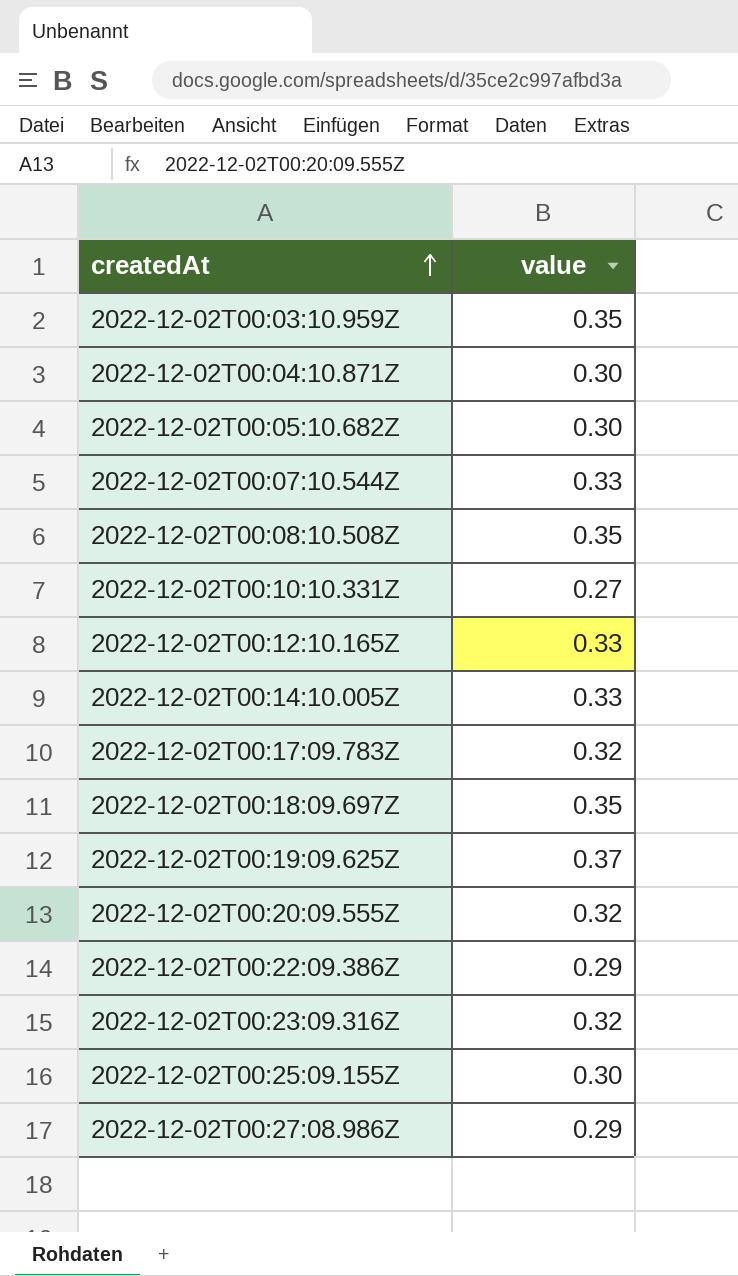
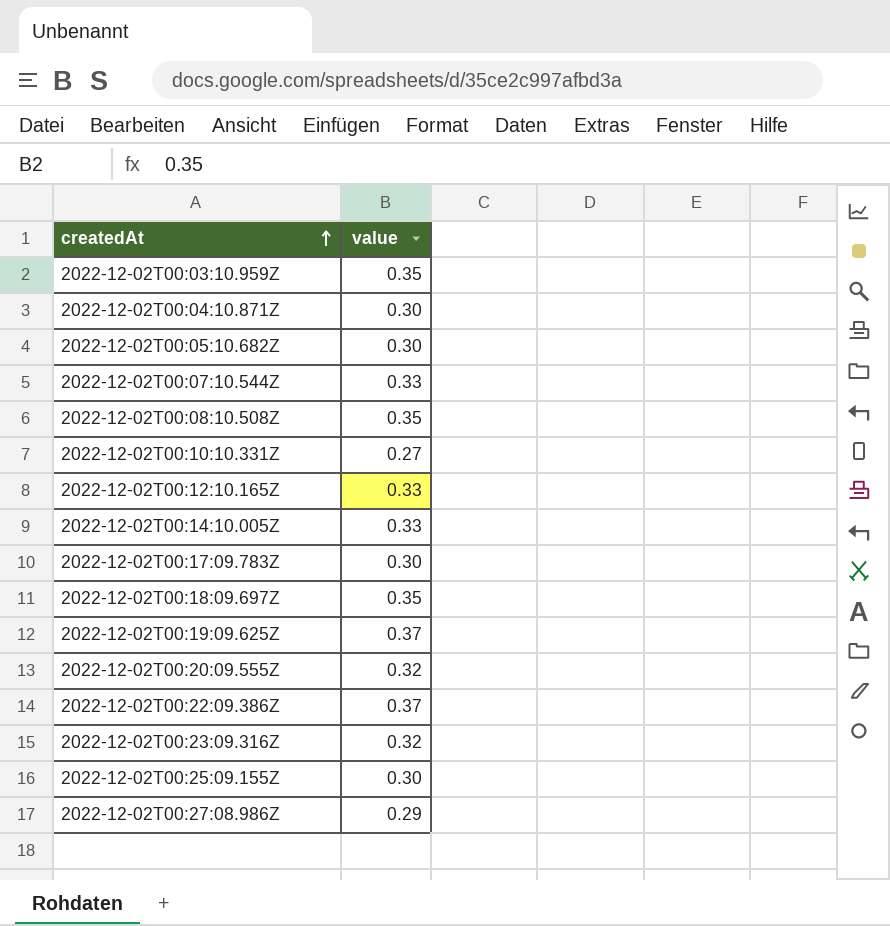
2022-12-02T00:17:09.783Z | value: 0.32 -> 0.30
2022-12-02T00:22:09.386Z | value: 0.29 -> 0.37

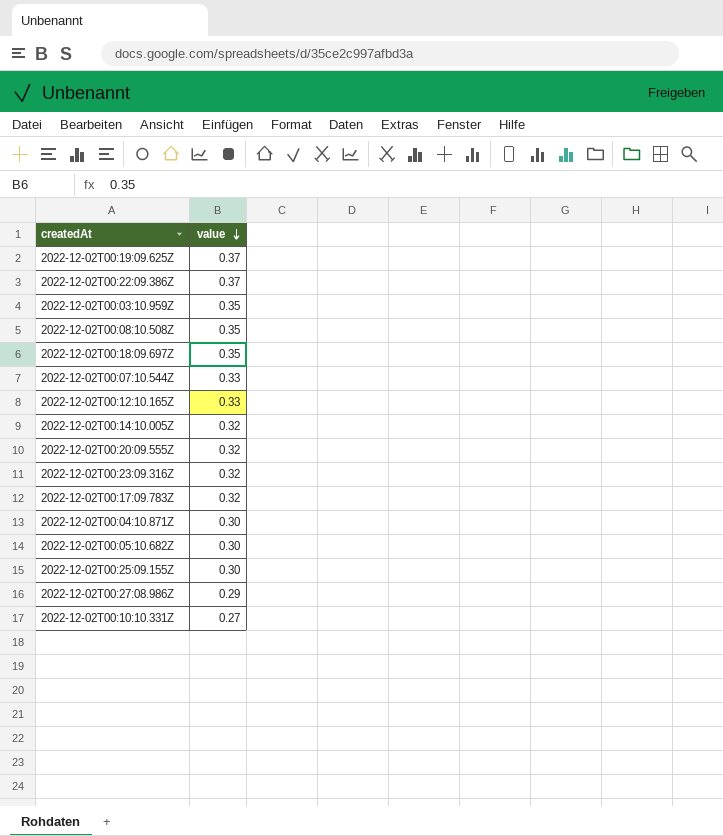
row order: createdAt ascending -> value descending
2022-12-02T00:14:10.005Z | value: 0.33 -> 0.32
2022-12-02T00:17:09.783Z | value: 0.30 -> 0.32

